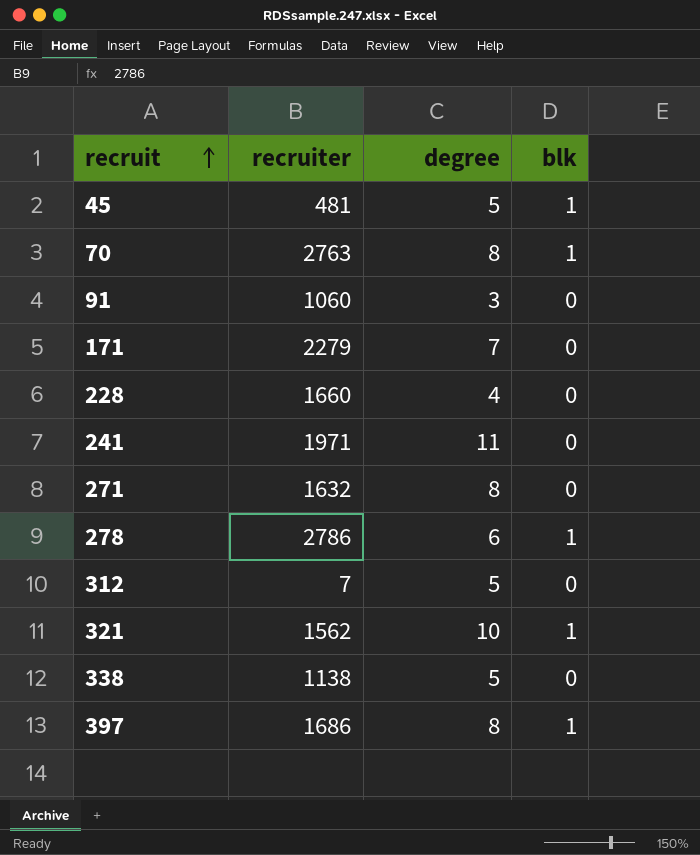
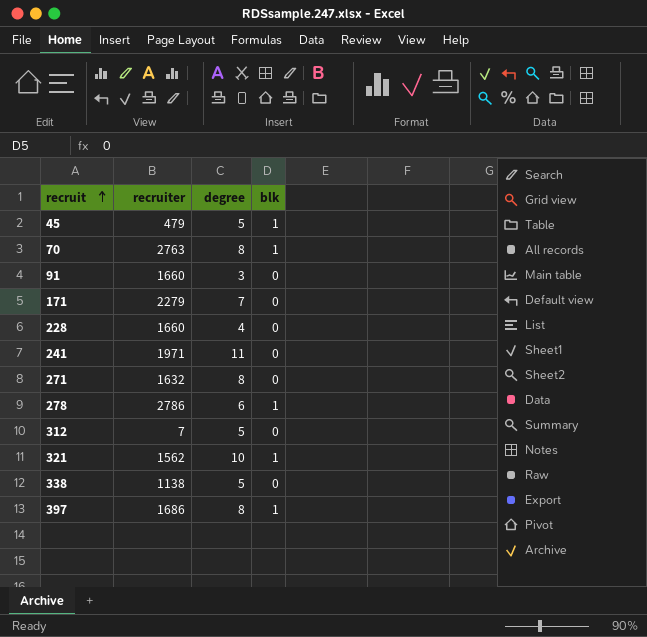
45 | recruiter: 481 -> 479
91 | recruiter: 1060 -> 1660

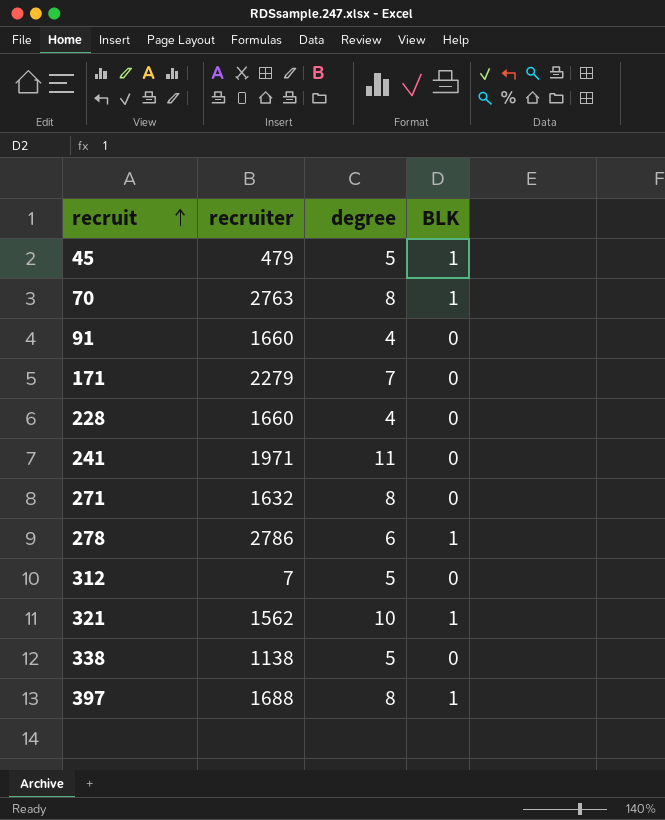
column name: blk -> BLK
91 | degree: 3 -> 4
397 | recruiter: 1686 -> 1688

